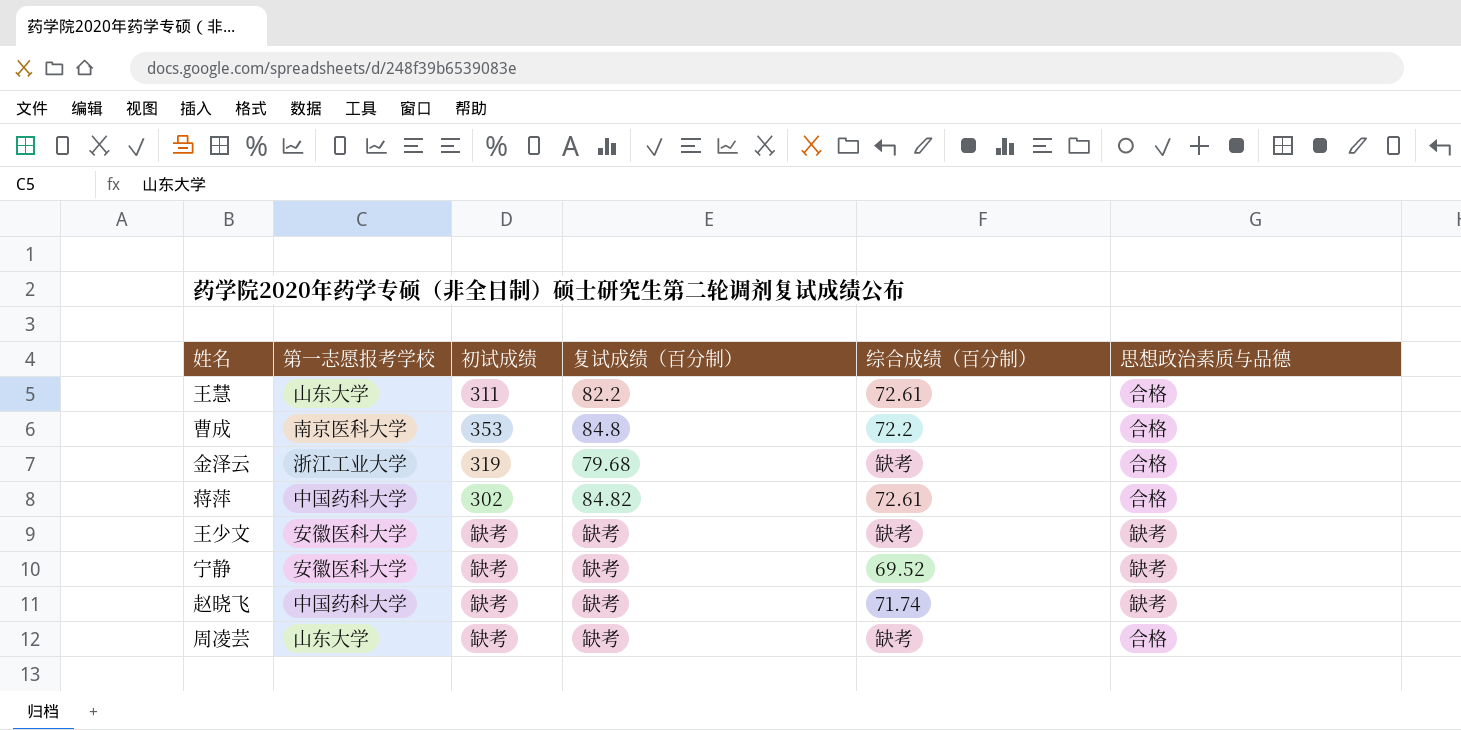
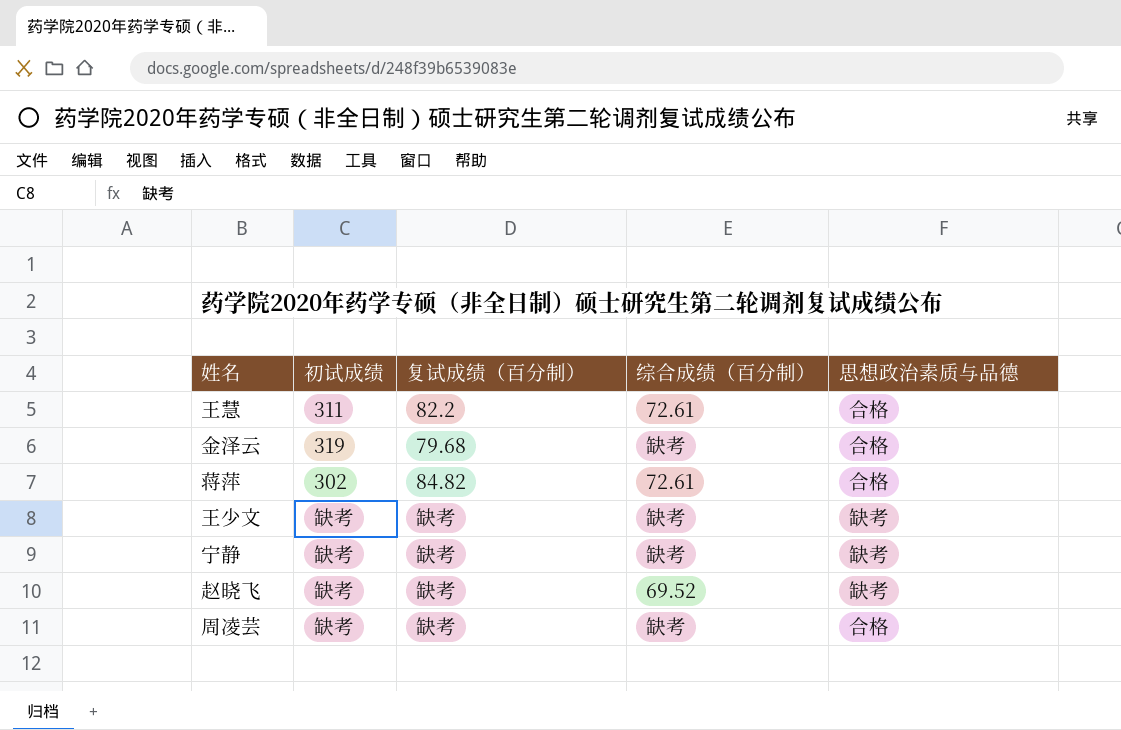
column 第一志愿报考学校 | position: 2 -> none
row 曹成: 南京医科大学 | 353 | 84.8 | 72.2 | 合格 -> none
宁静 | 综合成绩（百分制）: 69.52 -> 缺考
赵晓飞 | 综合成绩（百分制）: 71.74 -> 69.52

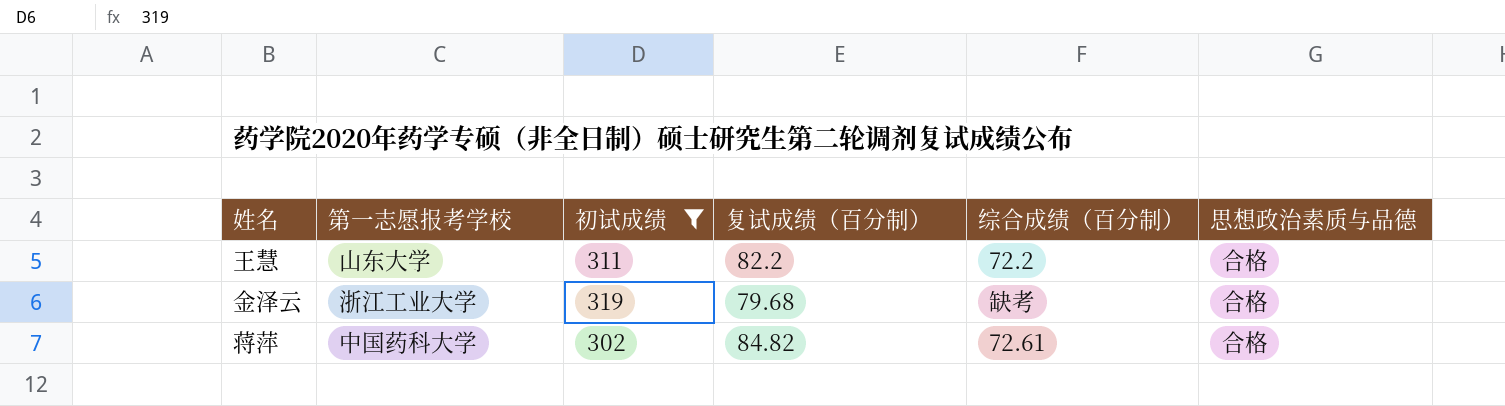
filter: none -> 初试成绩 != 缺考
column 第一志愿报考学校 | position: none -> 2
王慧 | 综合成绩（百分制）: 72.61 -> 72.2

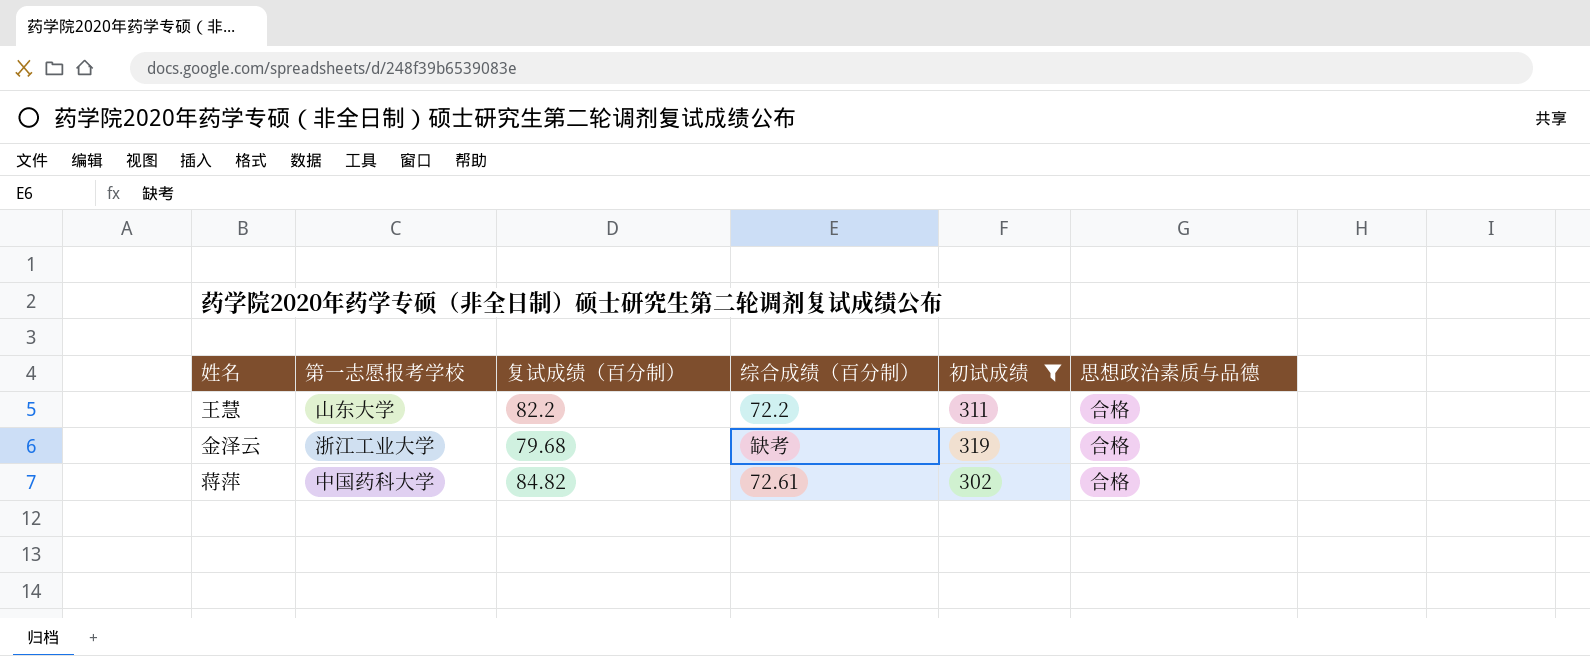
column 初试成绩 | position: 3 -> 5

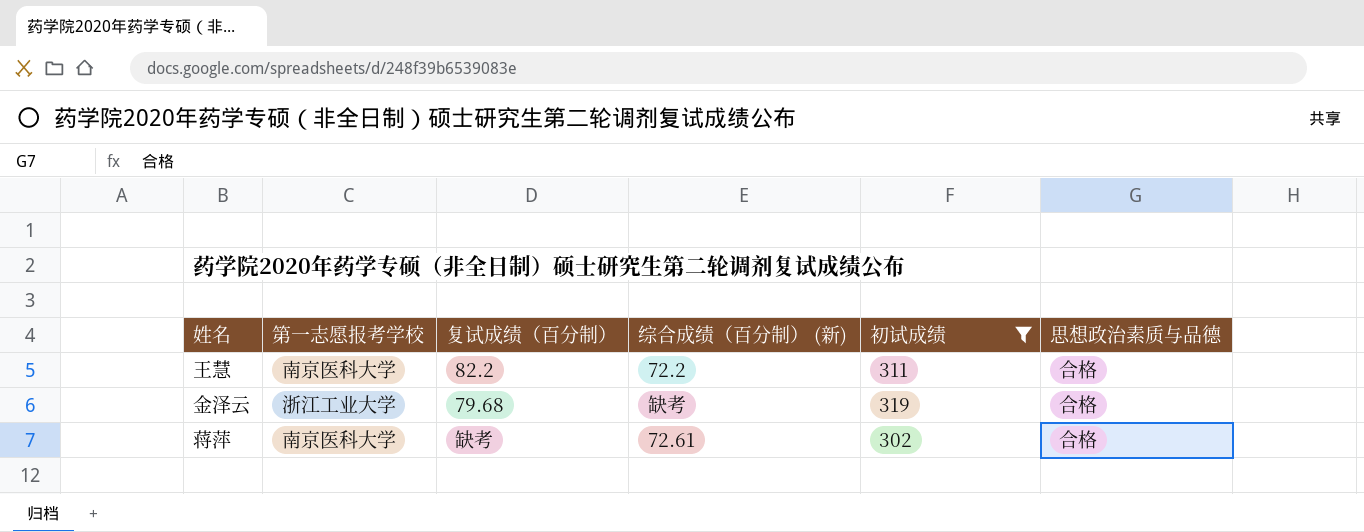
column name: 综合成绩（百分制） -> 综合成绩（百分制） (新)
王慧 | 第一志愿报考学校: 山东大学 -> 南京医科大学
蒋萍 | 第一志愿报考学校: 中国药科大学 -> 南京医科大学
蒋萍 | 复试成绩（百分制）: 84.82 -> 缺考

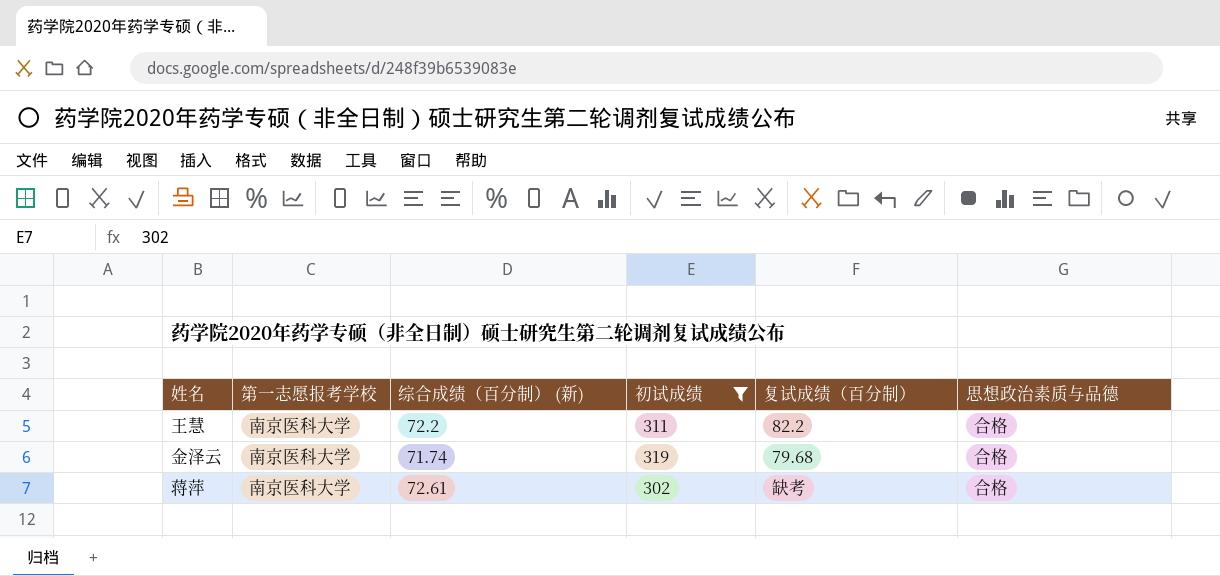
column 复试成绩（百分制） | position: 3 -> 5
金泽云 | 第一志愿报考学校: 浙江工业大学 -> 南京医科大学
金泽云 | 综合成绩（百分制） (新): 缺考 -> 71.74

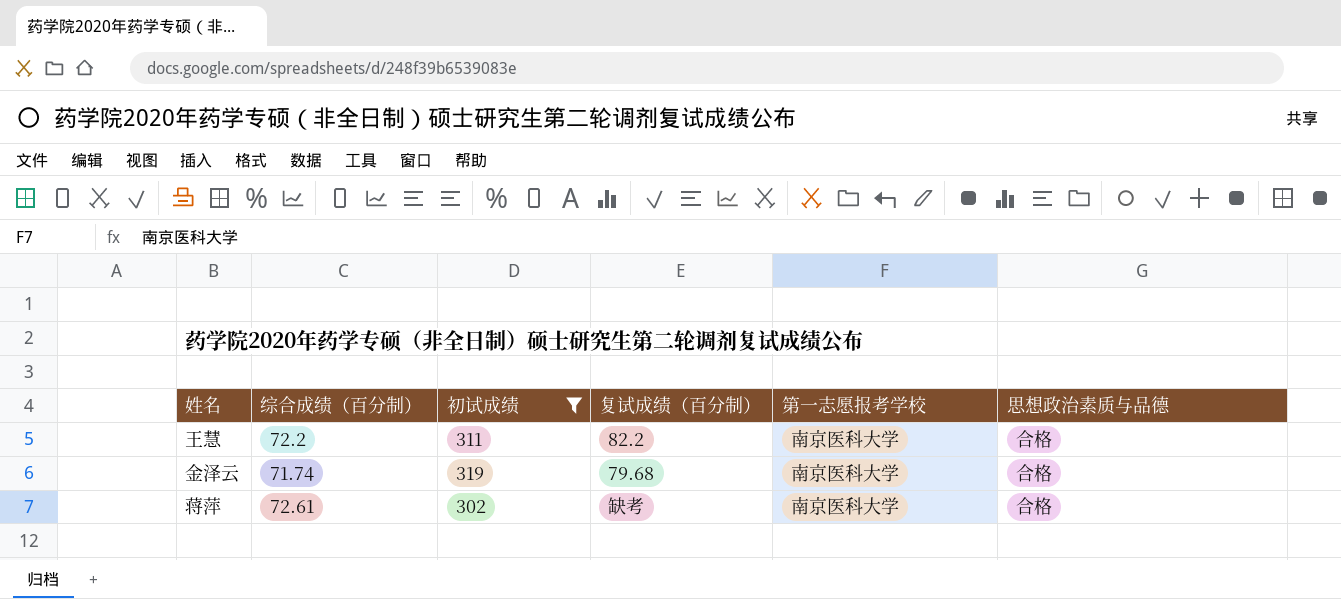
column name: 综合成绩（百分制） (新) -> 综合成绩（百分制）
column 第一志愿报考学校 | position: 2 -> 5

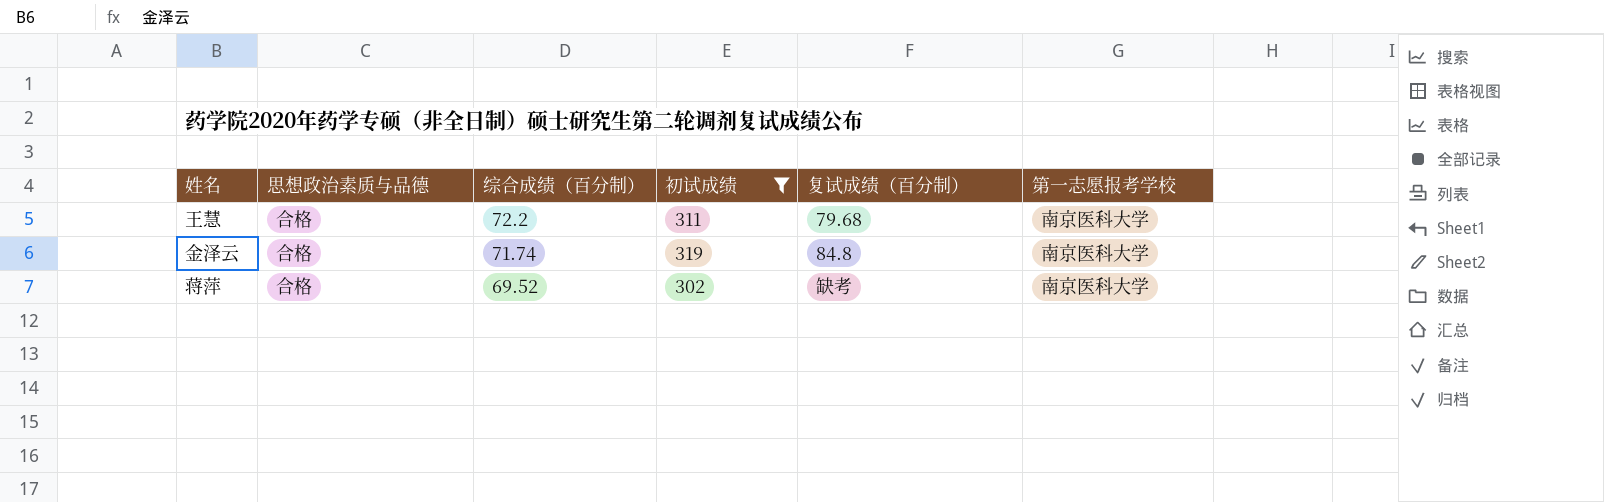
column 思想政治素质与品德 | position: 6 -> 2
王慧 | 复试成绩（百分制）: 82.2 -> 79.68
金泽云 | 复试成绩（百分制）: 79.68 -> 84.8
蒋萍 | 综合成绩（百分制）: 72.61 -> 69.52

